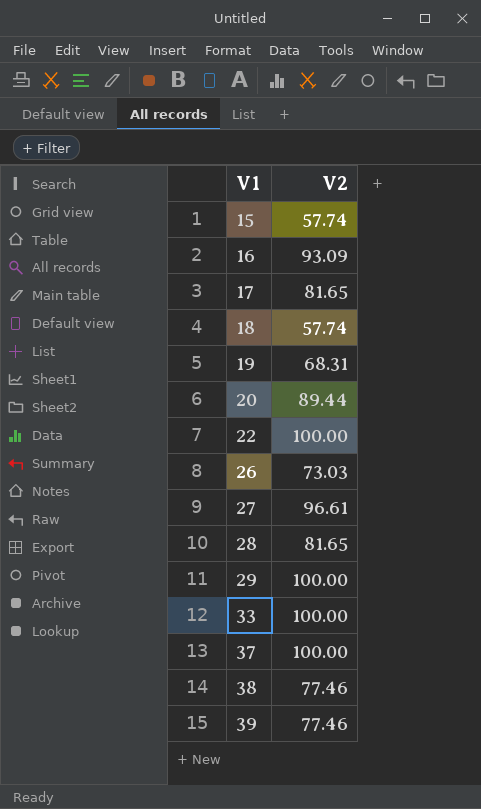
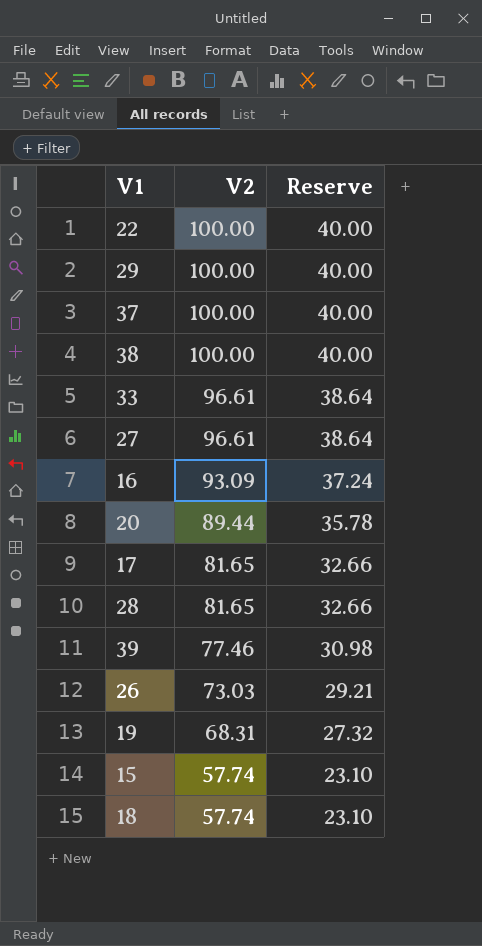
row order: V1 ascending -> V2 descending
column Reserve | formula: none -> [V2] * 0.4
38 | V2: 77.46 -> 100.00
33 | V2: 100.00 -> 96.61

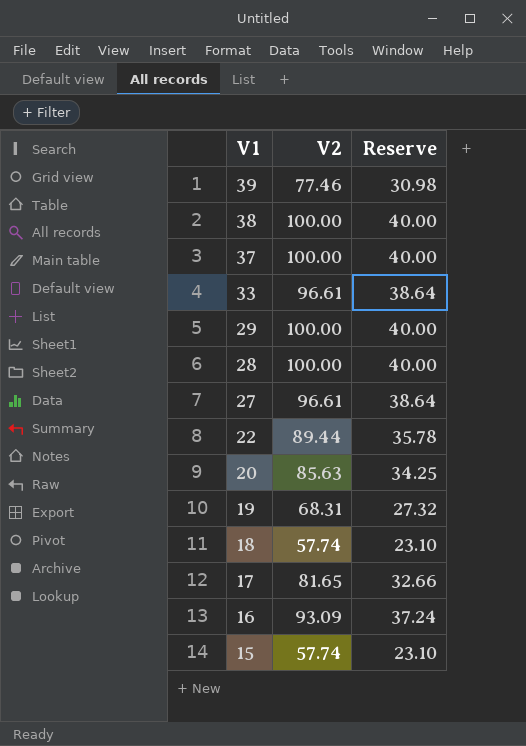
row order: V2 descending -> V1 descending
row 26: 73.03 | 29.21 -> none
28 | V2: 81.65 -> 100.00
28 | Reserve: 32.66 -> 40.00
22 | V2: 100.00 -> 89.44
22 | Reserve: 40.00 -> 35.78
20 | V2: 89.44 -> 85.63
20 | Reserve: 35.78 -> 34.25

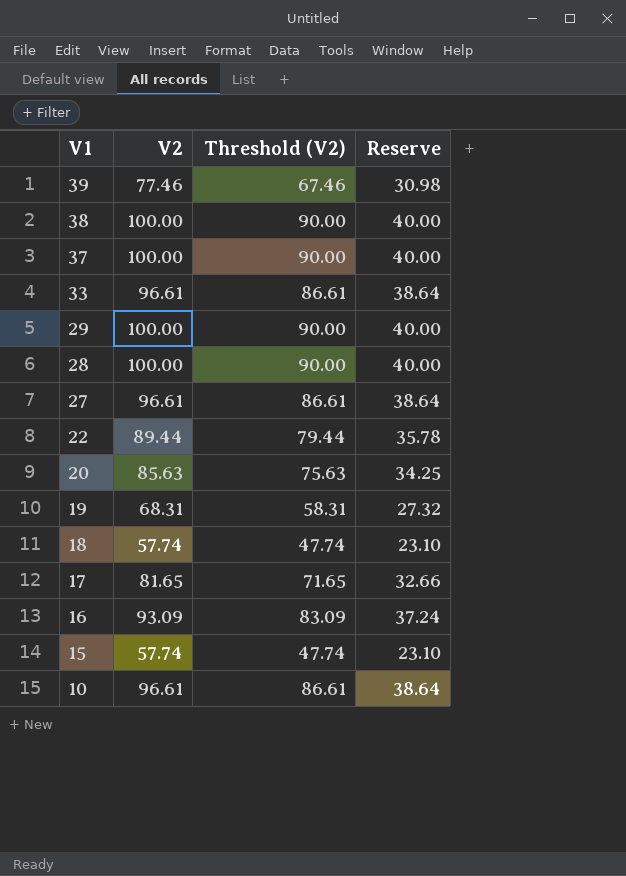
column Threshold (V2) | formula: none -> [V2] - 10
row 10: none -> 96.61 | 86.61 | 38.64

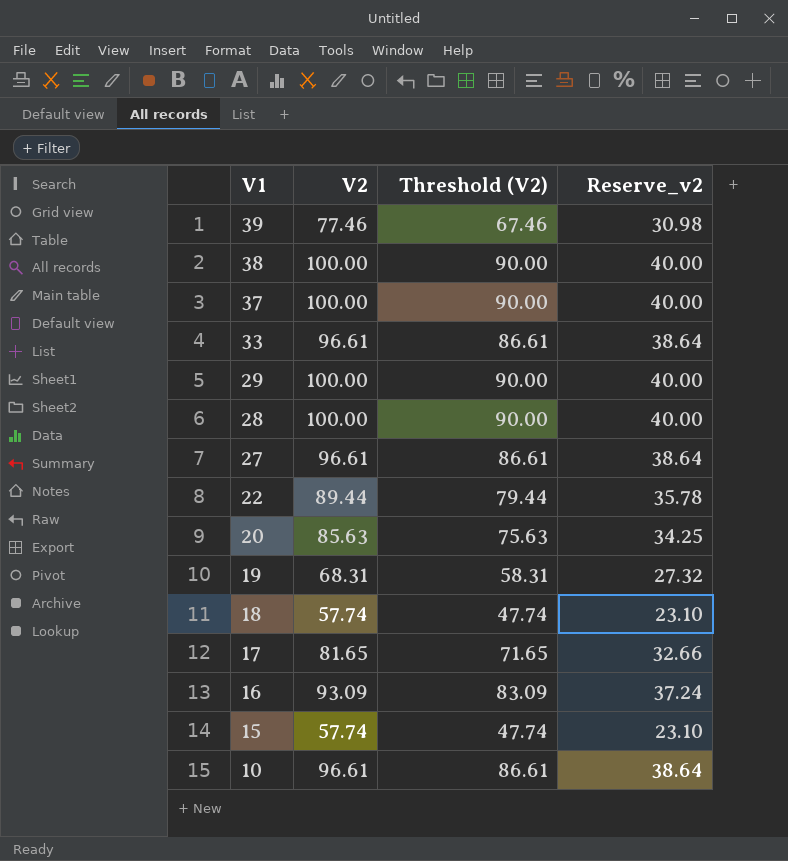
column name: Reserve -> Reserve_v2

